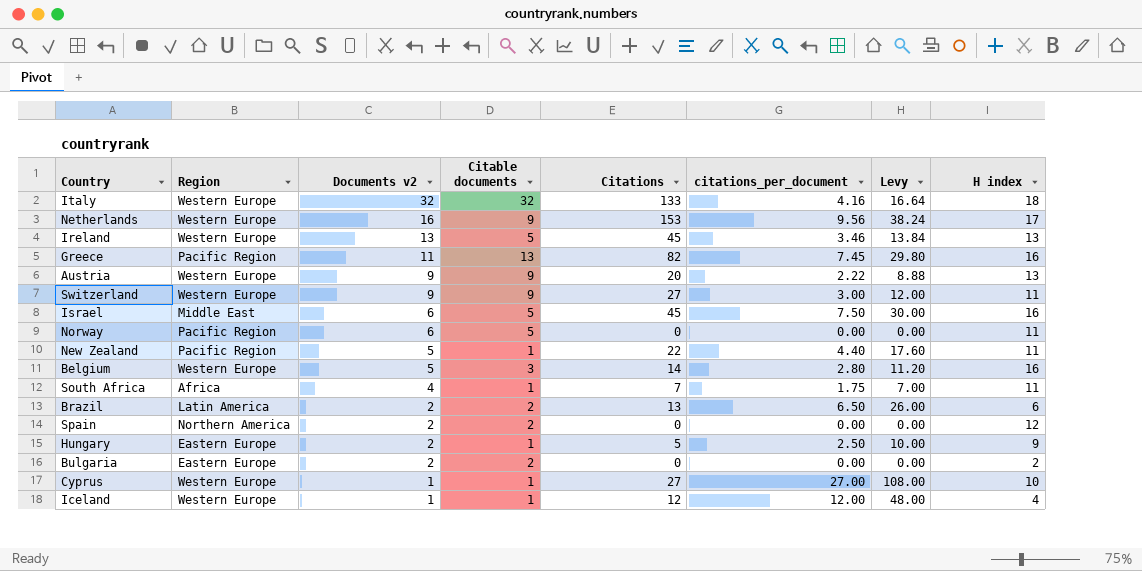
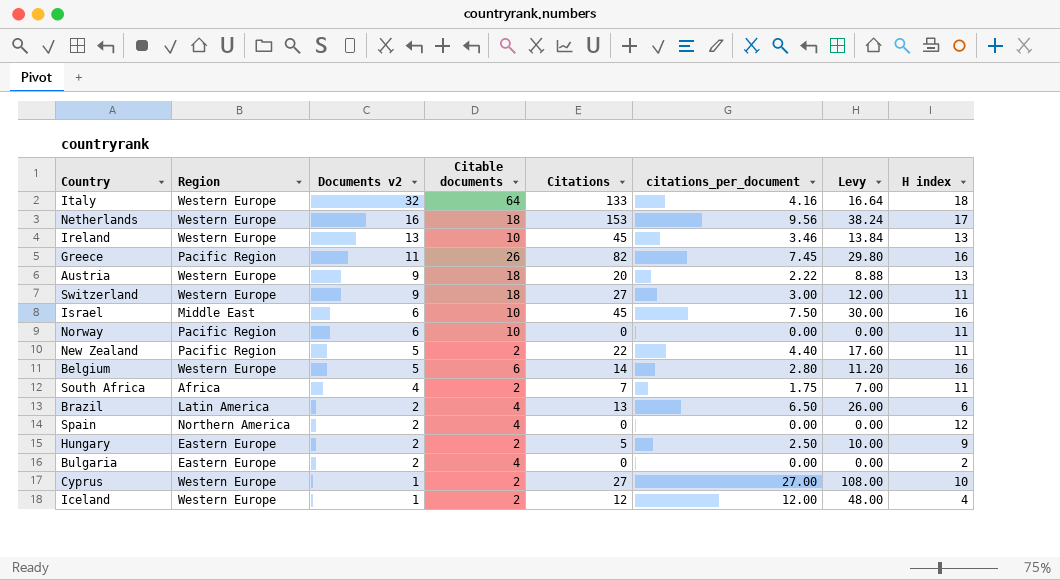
Italy | Citable documents: 32 -> 64
Netherlands | Citable documents: 9 -> 18
Ireland | Citable documents: 5 -> 10
Greece | Citable documents: 13 -> 26
Austria | Citable documents: 9 -> 18
Switzerland | Citable documents: 9 -> 18
Israel | Citable documents: 5 -> 10
Norway | Citable documents: 5 -> 10
New Zealand | Citable documents: 1 -> 2
Belgium | Citable documents: 3 -> 6
South Africa | Citable documents: 1 -> 2
Brazil | Citable documents: 2 -> 4
Spain | Citable documents: 2 -> 4
Hungary | Citable documents: 1 -> 2
Bulgaria | Citable documents: 2 -> 4
Cyprus | Citable documents: 1 -> 2
Iceland | Citable documents: 1 -> 2

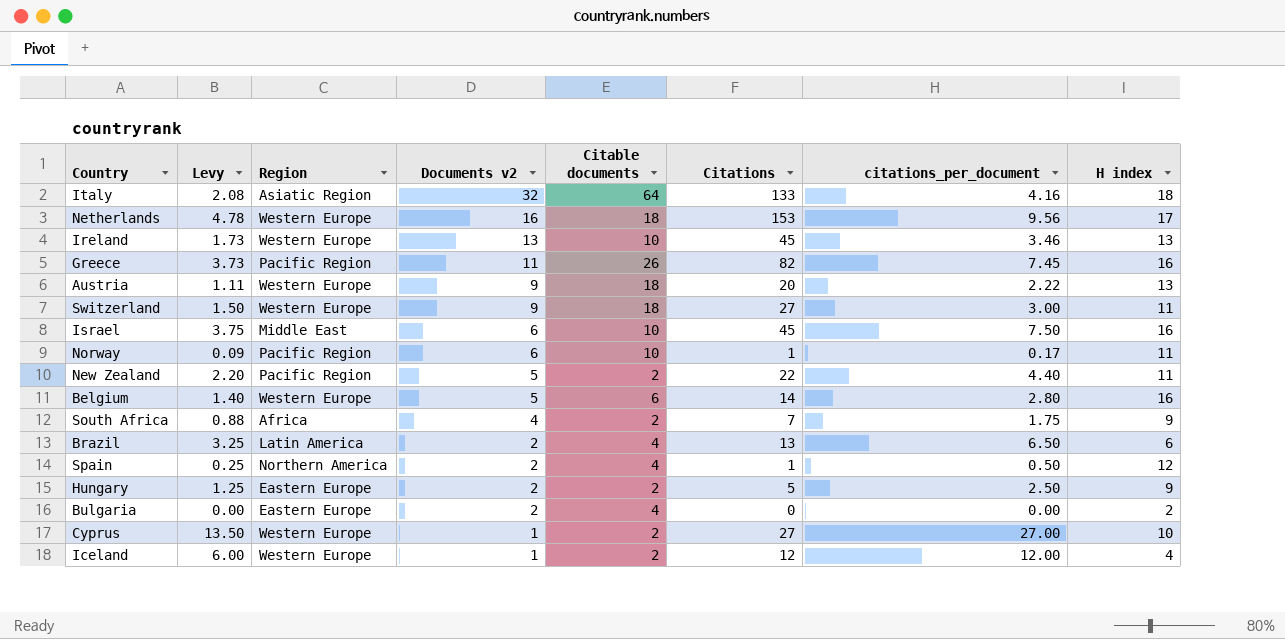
column Levy | formula: [citations_per_document] * 4 -> [citations_per_document] * 0.5
column Levy | position: 7 -> 2
Italy | Region: Western Europe -> Asiatic Region
Norway | Citations: 0 -> 1
Norway | citations_per_document: 0.00 -> 0.17
South Africa | H index: 11 -> 9
Spain | Citations: 0 -> 1
Spain | citations_per_document: 0.00 -> 0.50

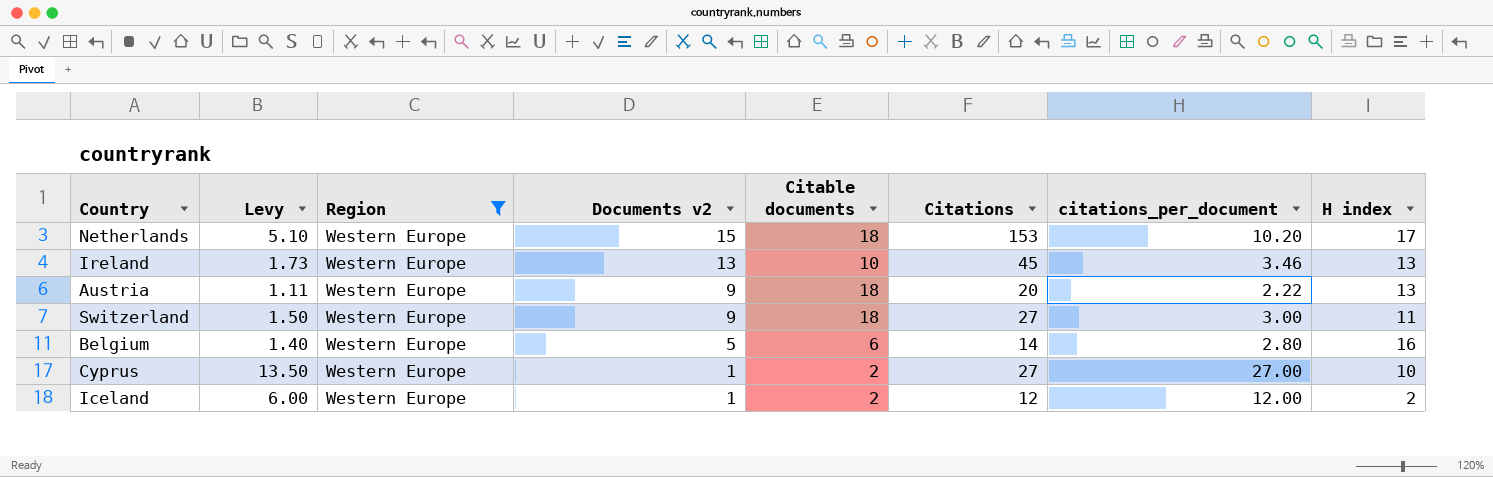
filter: none -> Region = Western Europe
Netherlands | Levy: 4.78 -> 5.10
Netherlands | Documents v2: 16 -> 15
Netherlands | citations_per_document: 9.56 -> 10.20
Iceland | H index: 4 -> 2

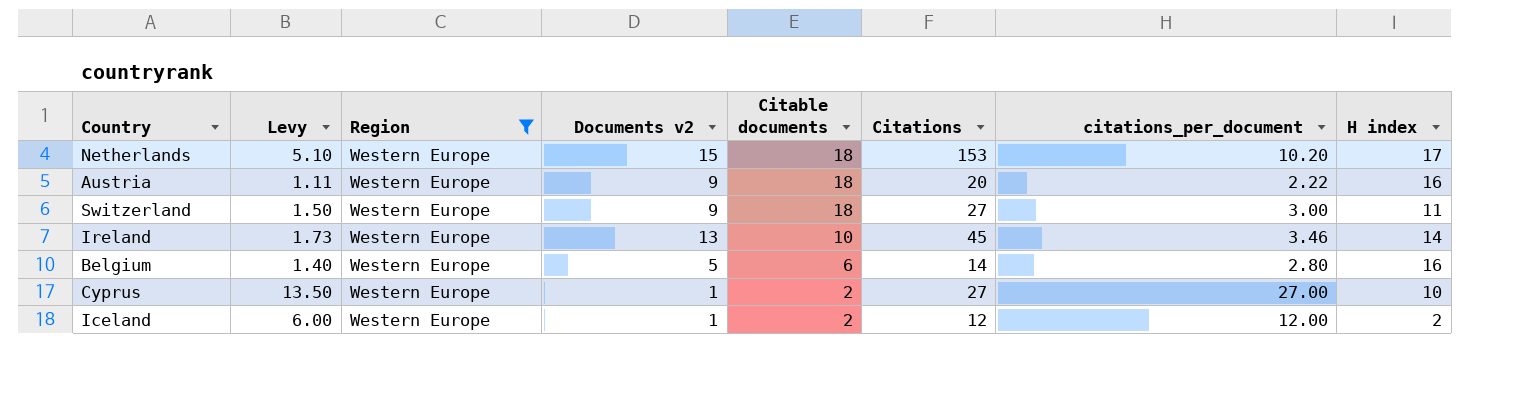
row order: Documents v2 descending -> Citable documents descending
Austria | H index: 13 -> 16
Ireland | H index: 13 -> 14

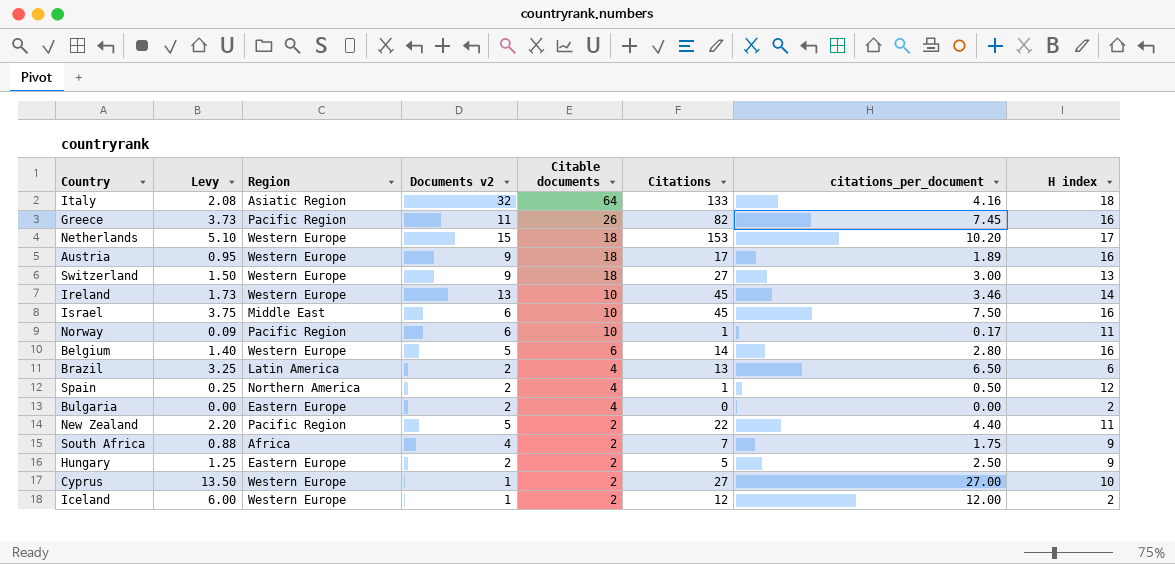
filter: Region = Western Europe -> none
Austria | Levy: 1.11 -> 0.95
Austria | Citations: 20 -> 17
Austria | citations_per_document: 2.22 -> 1.89
Switzerland | H index: 11 -> 13

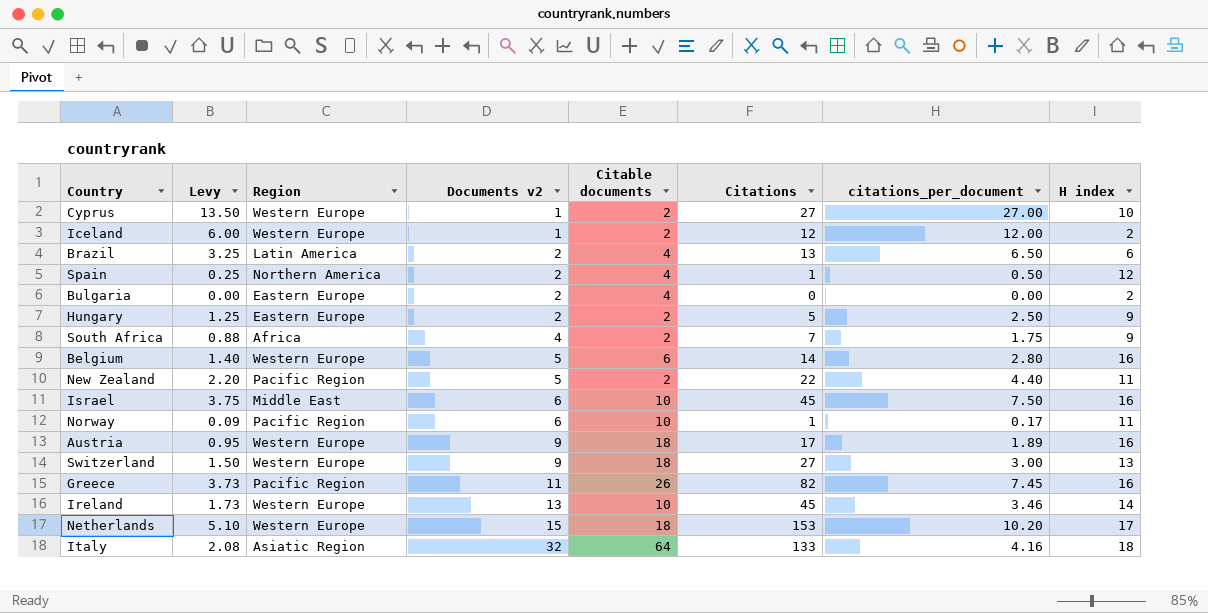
row order: Citable documents descending -> Documents v2 ascending

